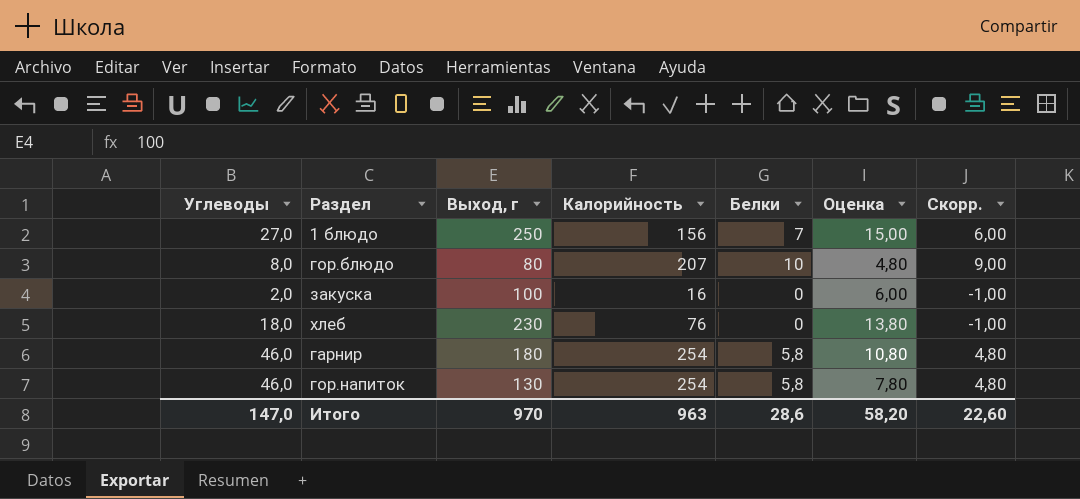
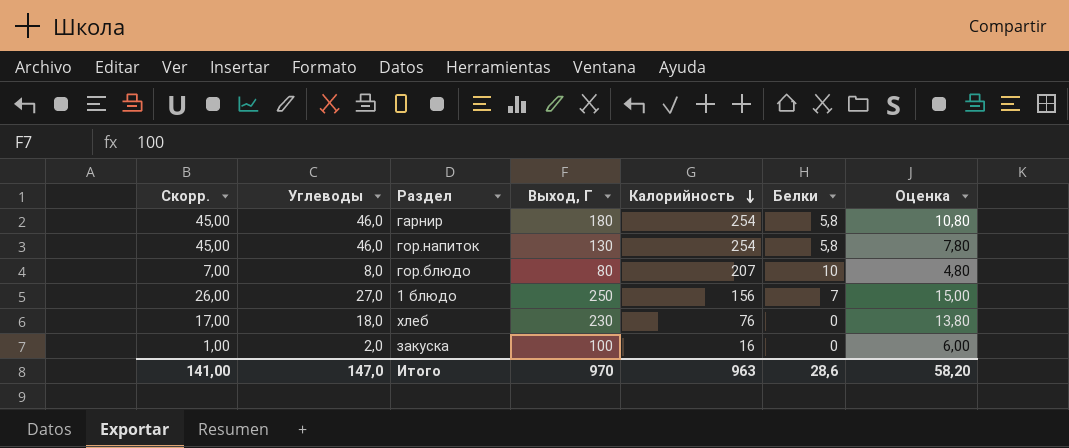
row order: none -> Калорийность descending
column Скорр. | formula: [Белки] - 1 -> [Углеводы] - 1
column Скорр. | position: 7 -> 1
column name: Выход, г -> Выход, Г
Итого | Скорр.: 22,60 -> 141,00

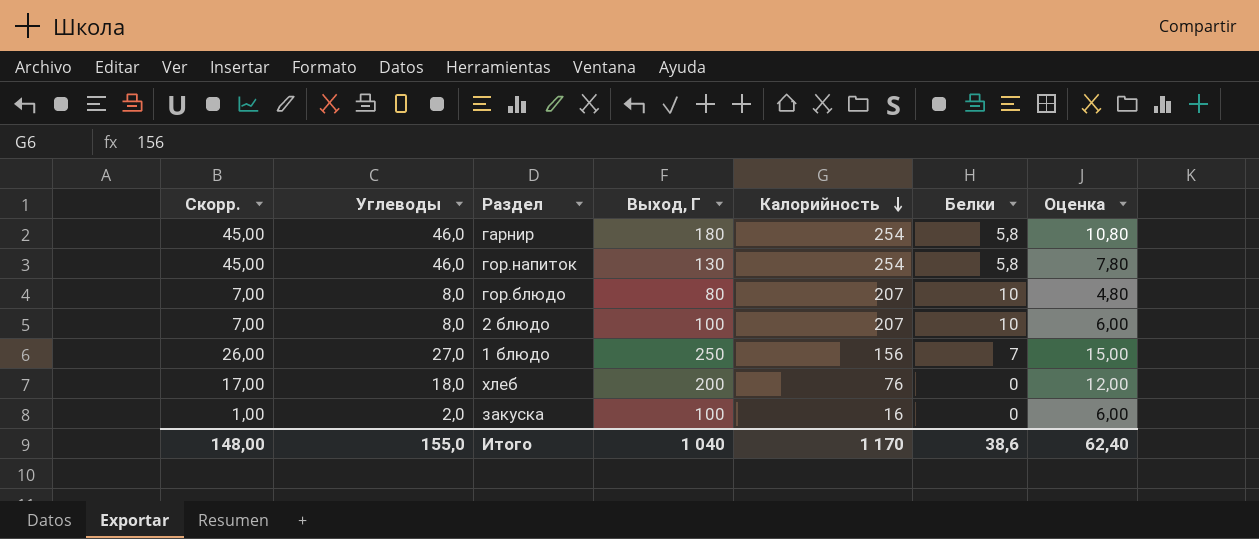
row 2 блюдо: none -> 7,00 | 8,0 | 100 | 207 | 10 | 6,00
хлеб | Выход, Г: 230 -> 200
хлеб | Оценка: 13,80 -> 12,00
Итого | Скорр.: 141,00 -> 148,00
Итого | Углеводы: 147,0 -> 155,0
Итого | Выход, Г: 970 -> 1 040
Итого | Калорийность: 963 -> 1 170
Итого | Белки: 28,6 -> 38,6
Итого | Оценка: 58,20 -> 62,40

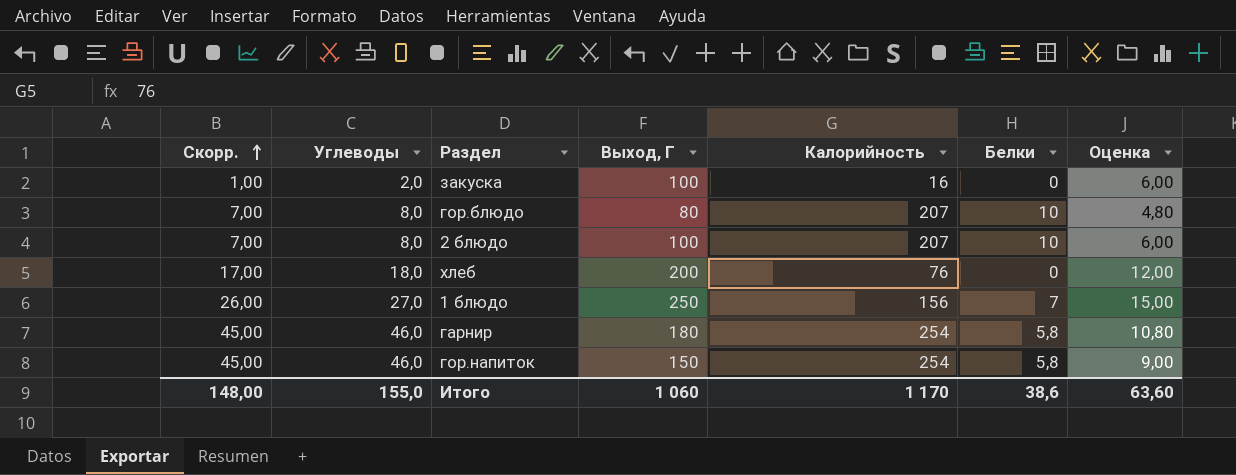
row order: Калорийность descending -> Скорр. ascending
гор.напиток | Выход, Г: 130 -> 150
гор.напиток | Оценка: 7,80 -> 9,00
Итого | Выход, Г: 1 040 -> 1 060
Итого | Оценка: 62,40 -> 63,60

